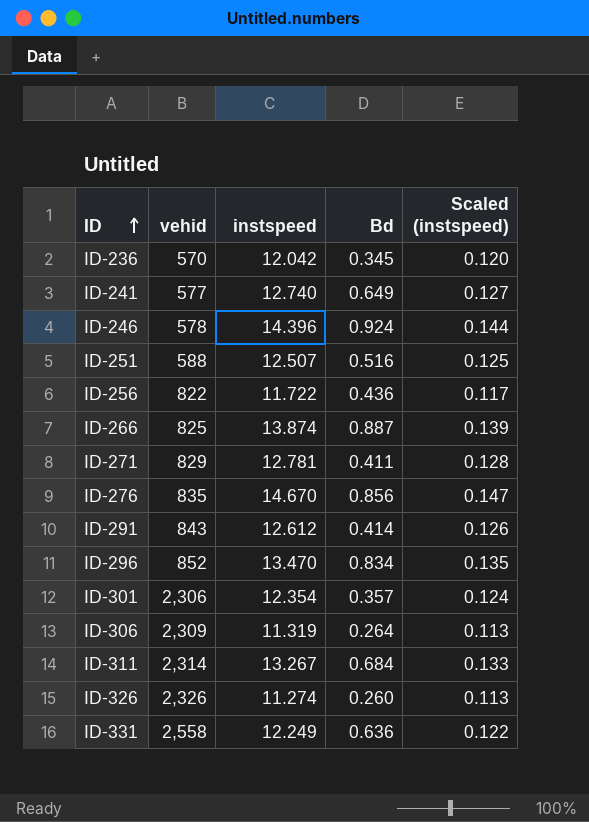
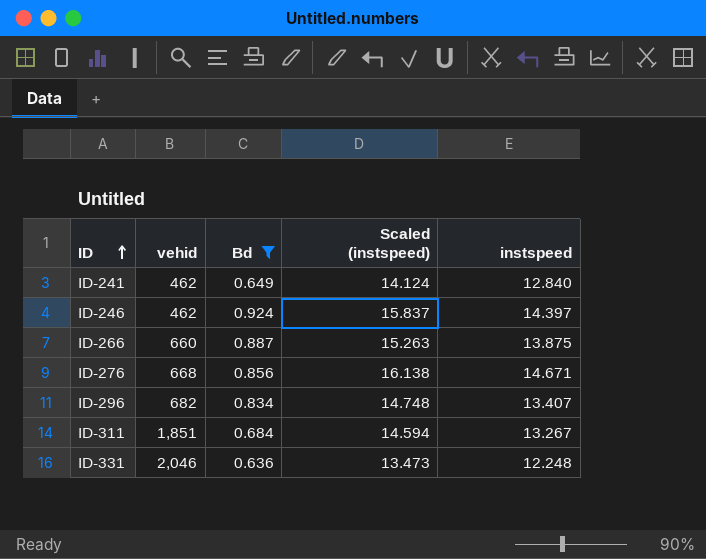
filter: none -> Bd >= 0.636
column Scaled (instspeed) | formula: [instspeed] * 0.01 -> [instspeed] * 1.1
column instspeed | position: 3 -> 5
ID-241 | vehid: 577 -> 462
ID-241 | instspeed: 12.740 -> 12.840
ID-246 | vehid: 578 -> 462
ID-246 | instspeed: 14.396 -> 14.397
ID-266 | vehid: 825 -> 660
ID-266 | instspeed: 13.874 -> 13.875
ID-276 | vehid: 835 -> 668
ID-276 | instspeed: 14.670 -> 14.671
ID-296 | vehid: 852 -> 682
ID-296 | instspeed: 13.470 -> 13.407
ID-311 | vehid: 2,314 -> 1,851
ID-331 | vehid: 2,558 -> 2,046
ID-331 | instspeed: 12.249 -> 12.248

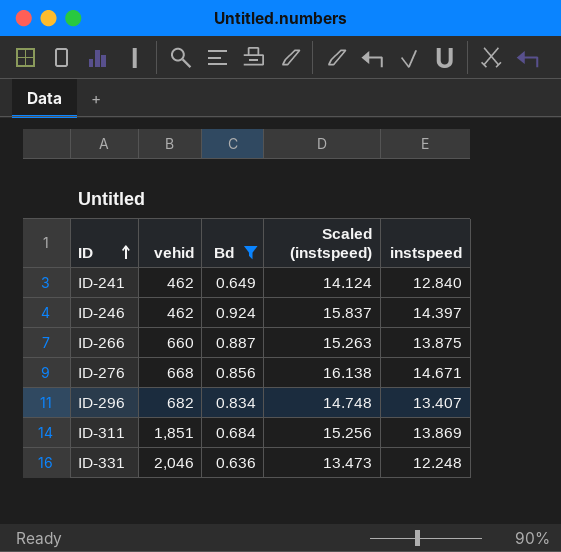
ID-311 | Scaled (instspeed): 14.594 -> 15.256
ID-311 | instspeed: 13.267 -> 13.869

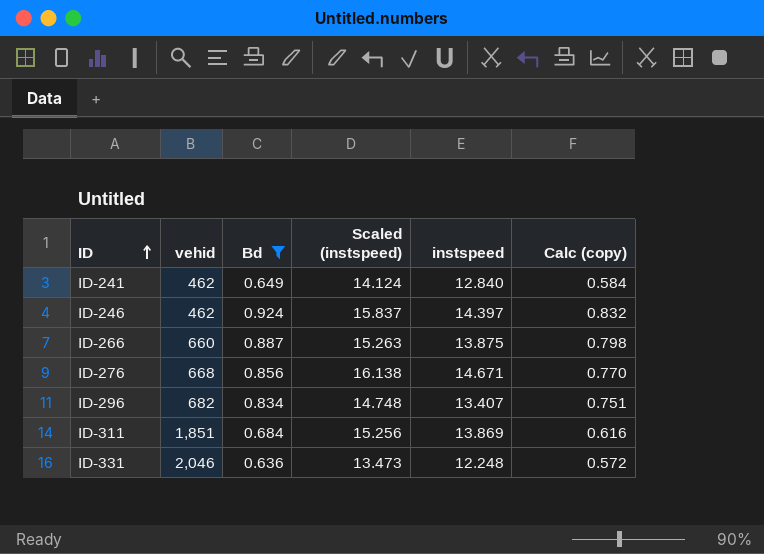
column Calc (copy) | formula: none -> [Bd] * 0.9

